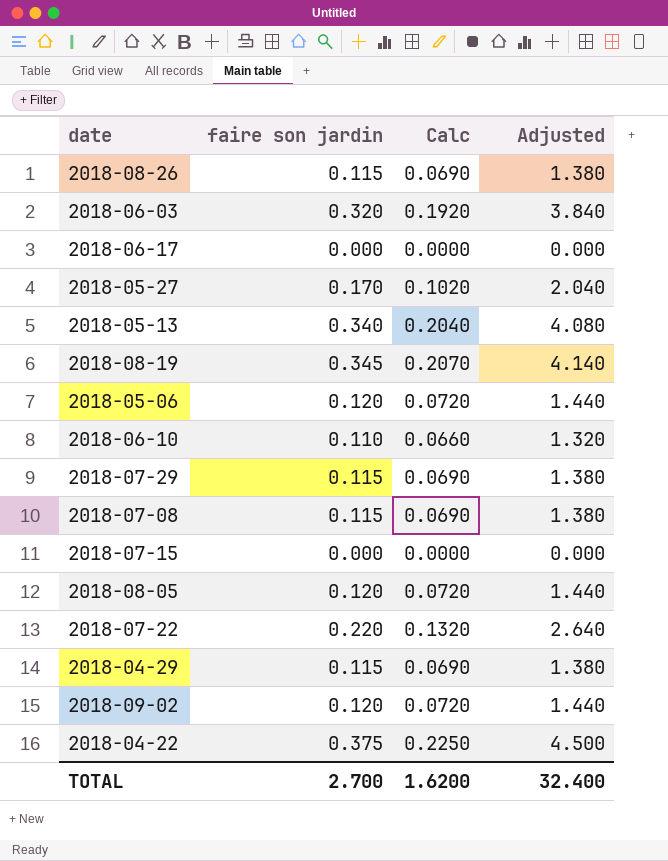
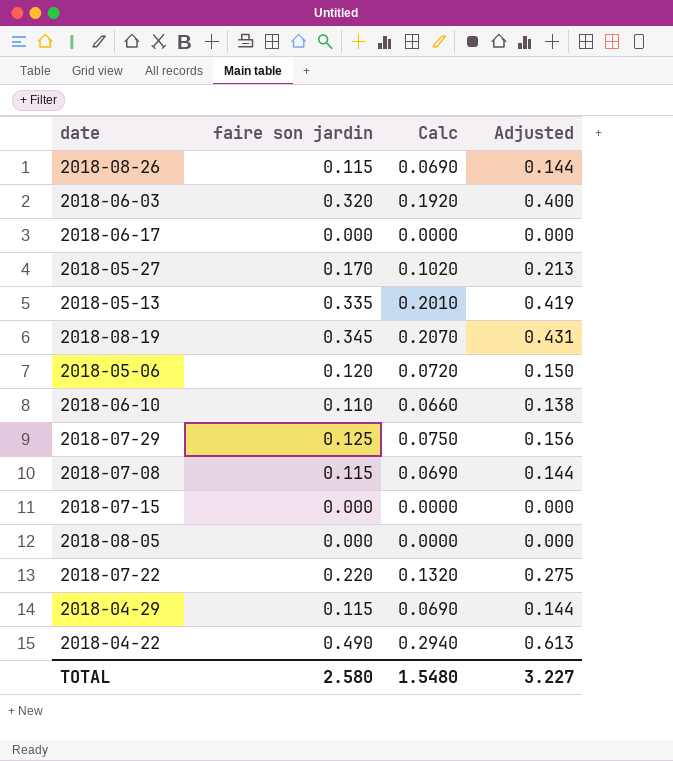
column Adjusted | formula: [faire son jardin] * 12 -> [faire son jardin] * 1.25
row 2018-09-02: 0.120 | 0.0720 | 1.440 -> none
2018-05-13 | faire son jardin: 0.340 -> 0.335
2018-05-13 | Calc: 0.2040 -> 0.2010
2018-07-29 | faire son jardin: 0.115 -> 0.125
2018-07-29 | Calc: 0.0690 -> 0.0750
2018-08-05 | faire son jardin: 0.120 -> 0.000
2018-08-05 | Calc: 0.0720 -> 0.0000
2018-04-22 | faire son jardin: 0.375 -> 0.490
2018-04-22 | Calc: 0.2250 -> 0.2940
TOTAL | faire son jardin: 2.700 -> 2.580
TOTAL | Calc: 1.6200 -> 1.5480
TOTAL | Adjusted: 32.400 -> 3.227

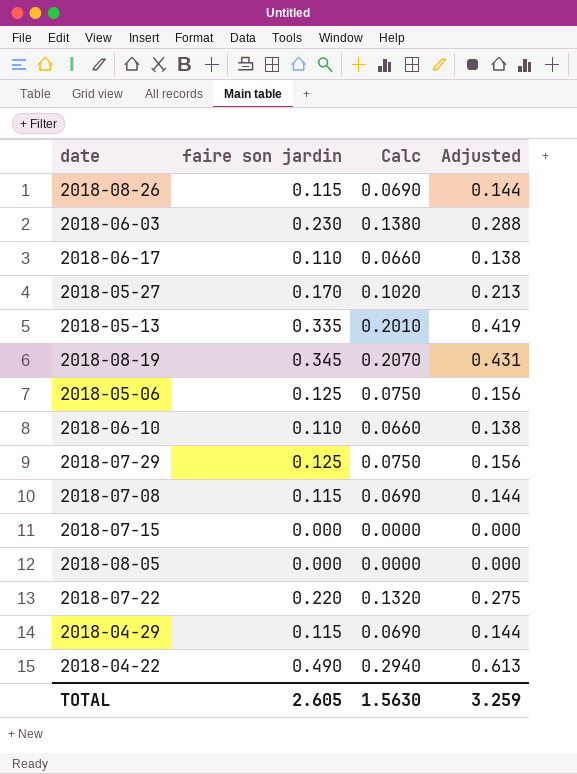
2018-06-03 | faire son jardin: 0.320 -> 0.230
2018-06-03 | Calc: 0.1920 -> 0.1380
2018-06-03 | Adjusted: 0.400 -> 0.288
2018-06-17 | faire son jardin: 0.000 -> 0.110
2018-06-17 | Calc: 0.0000 -> 0.0660
2018-06-17 | Adjusted: 0.000 -> 0.138
2018-05-06 | faire son jardin: 0.120 -> 0.125
2018-05-06 | Calc: 0.0720 -> 0.0750
2018-05-06 | Adjusted: 0.150 -> 0.156
TOTAL | faire son jardin: 2.580 -> 2.605
TOTAL | Calc: 1.5480 -> 1.5630
TOTAL | Adjusted: 3.227 -> 3.259

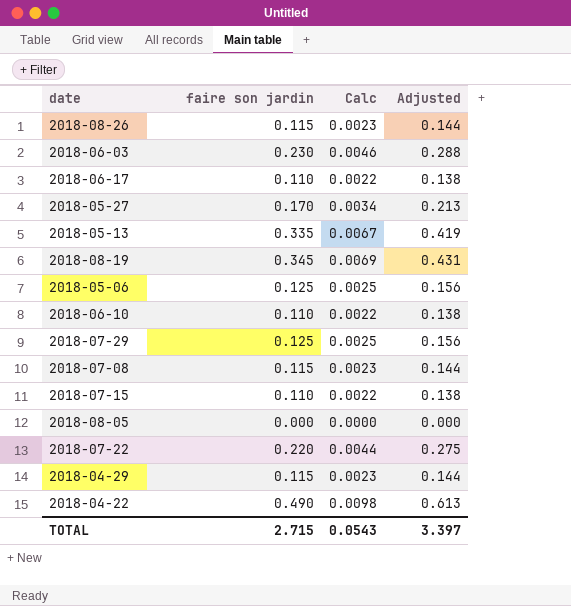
column Calc | formula: [faire son jardin] * 0.6 -> [faire son jardin] * 0.02
2018-07-15 | faire son jardin: 0.000 -> 0.110
2018-07-15 | Adjusted: 0.000 -> 0.138
TOTAL | faire son jardin: 2.605 -> 2.715
TOTAL | Calc: 1.5630 -> 0.0543
TOTAL | Adjusted: 3.259 -> 3.397

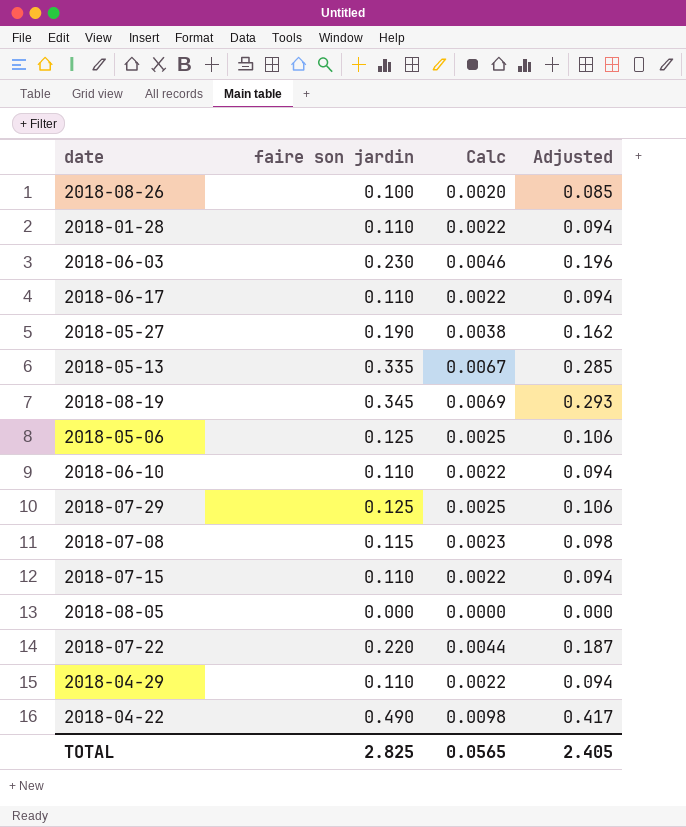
column Adjusted | formula: [faire son jardin] * 1.25 -> [faire son jardin] * 0.85
2018-08-26 | faire son jardin: 0.115 -> 0.100
2018-08-26 | Calc: 0.0023 -> 0.0020
row 2018-01-28: none -> 0.110 | 0.0022 | 0.094
2018-05-27 | faire son jardin: 0.170 -> 0.190
2018-05-27 | Calc: 0.0034 -> 0.0038
2018-04-29 | faire son jardin: 0.115 -> 0.110
2018-04-29 | Calc: 0.0023 -> 0.0022
TOTAL | faire son jardin: 2.715 -> 2.825
TOTAL | Calc: 0.0543 -> 0.0565
TOTAL | Adjusted: 3.397 -> 2.405

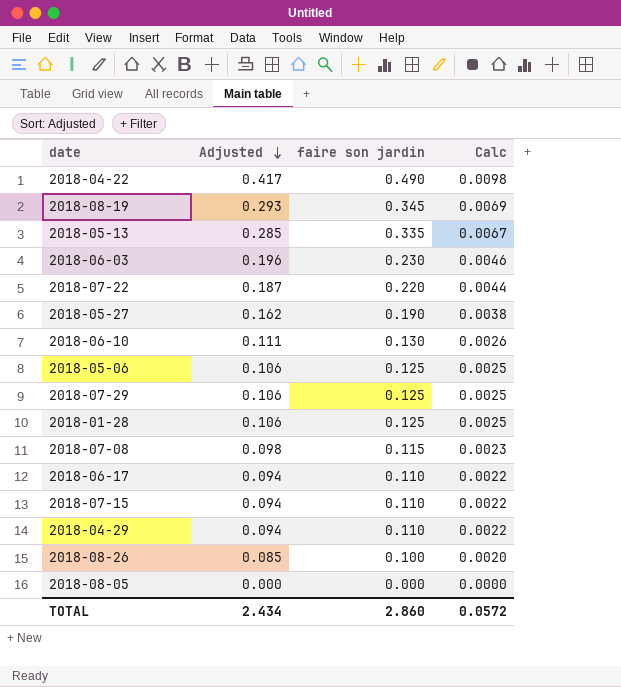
row order: none -> Adjusted descending
column Adjusted | position: 4 -> 2
2018-06-10 | Adjusted: 0.094 -> 0.111
2018-06-10 | faire son jardin: 0.110 -> 0.130
2018-06-10 | Calc: 0.0022 -> 0.0026
2018-01-28 | Adjusted: 0.094 -> 0.106
2018-01-28 | faire son jardin: 0.110 -> 0.125
2018-01-28 | Calc: 0.0022 -> 0.0025
TOTAL | Adjusted: 2.405 -> 2.434
TOTAL | faire son jardin: 2.825 -> 2.860
TOTAL | Calc: 0.0565 -> 0.0572

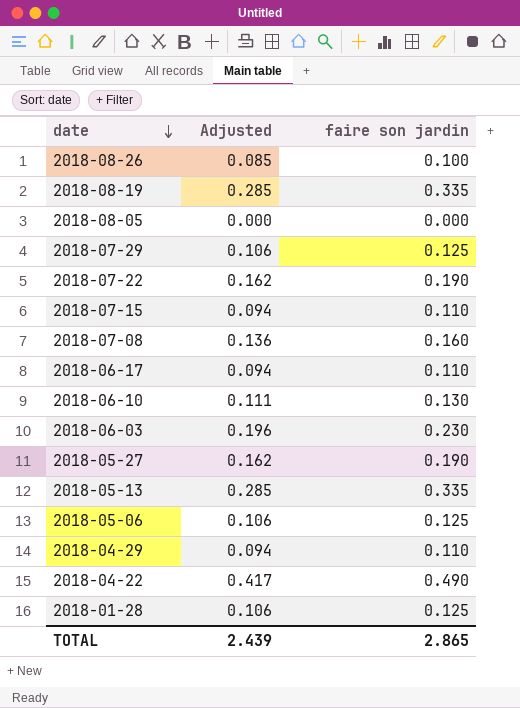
row order: Adjusted descending -> date descending
column Calc | formula: [faire son jardin] * 0.02 -> none
2018-08-19 | Adjusted: 0.293 -> 0.285
2018-08-19 | faire son jardin: 0.345 -> 0.335
2018-07-22 | Adjusted: 0.187 -> 0.162
2018-07-22 | faire son jardin: 0.220 -> 0.190
2018-07-08 | Adjusted: 0.098 -> 0.136
2018-07-08 | faire son jardin: 0.115 -> 0.160
TOTAL | Adjusted: 2.434 -> 2.439
TOTAL | faire son jardin: 2.860 -> 2.865

